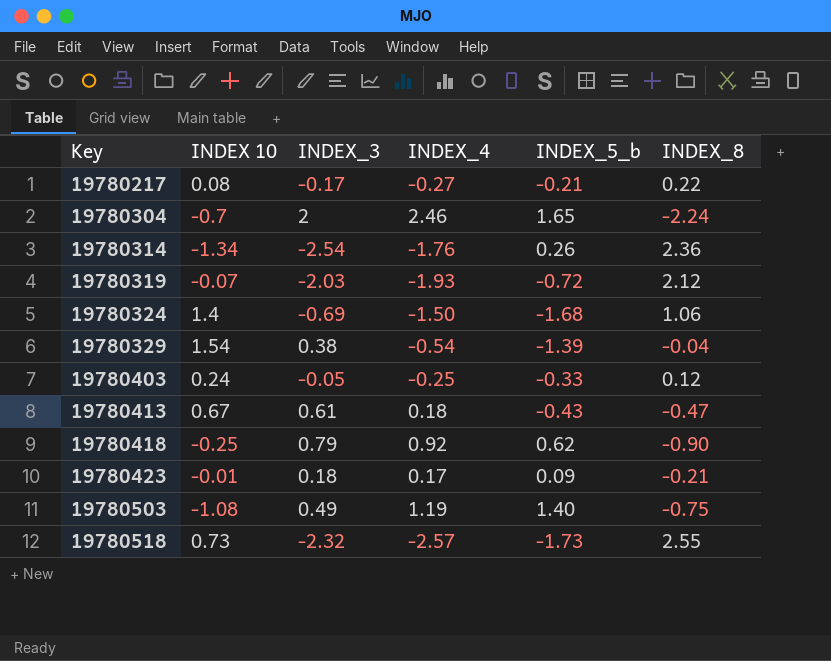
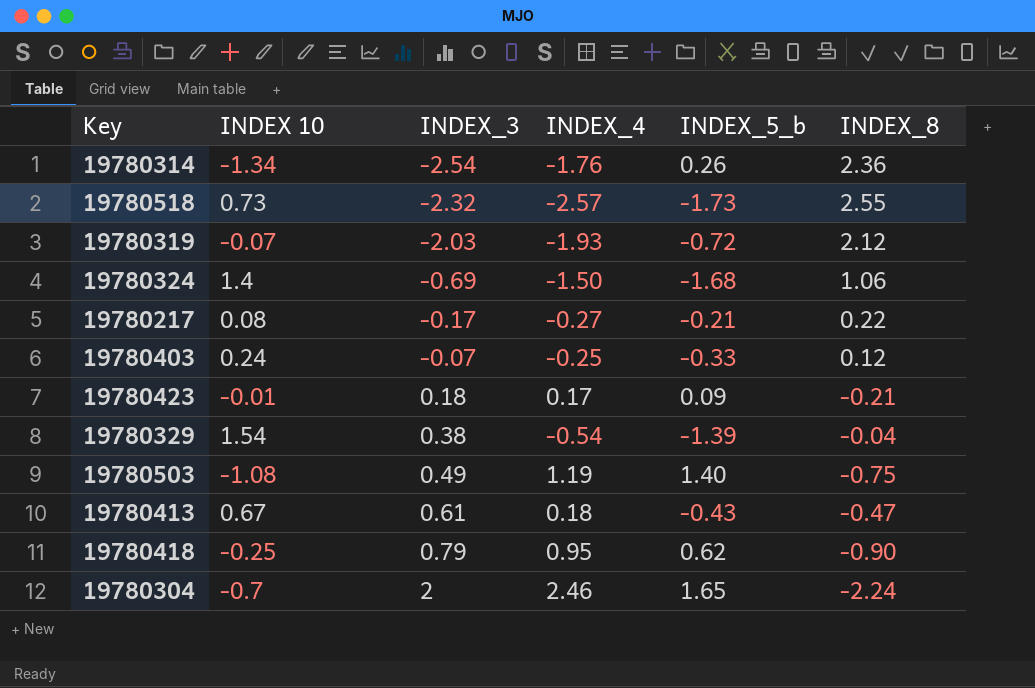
row order: Key ascending -> INDEX_3 ascending
19780403 | INDEX_3: -0.05 -> -0.07
19780418 | INDEX_4: 0.92 -> 0.95

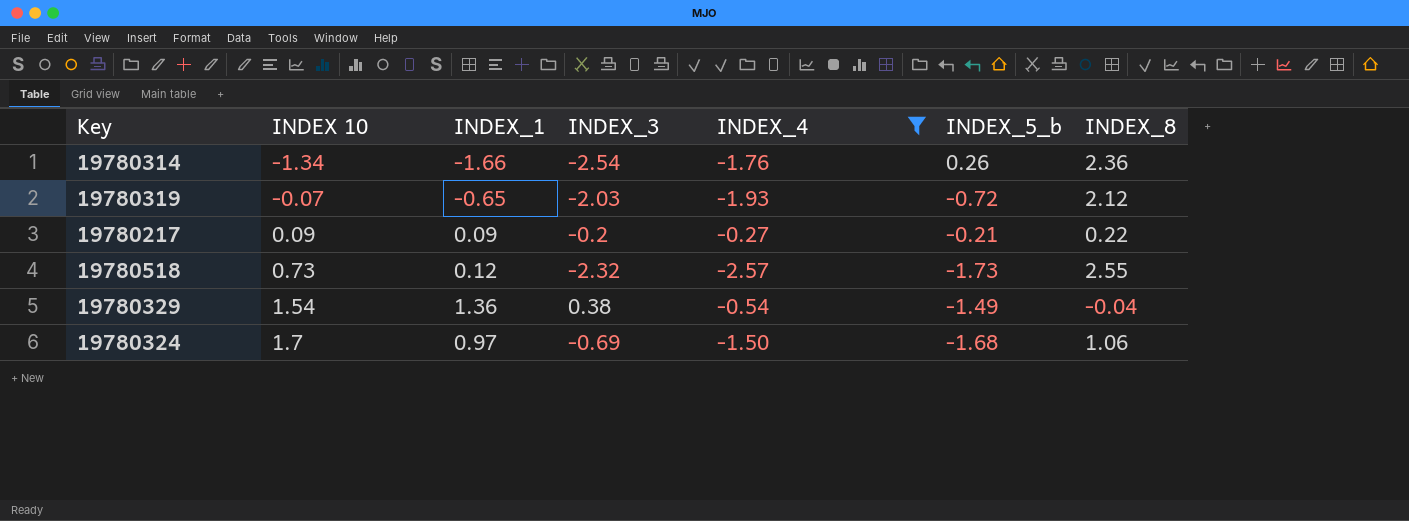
filter: none -> INDEX_4 <= -0.27
row order: INDEX_3 ascending -> INDEX 10 ascending
column INDEX_1 | position: none -> 3
19780217 | INDEX 10: 0.08 -> 0.09
19780217 | INDEX_3: -0.17 -> -0.2
19780329 | INDEX_5_b: -1.39 -> -1.49
19780324 | INDEX 10: 1.4 -> 1.7

